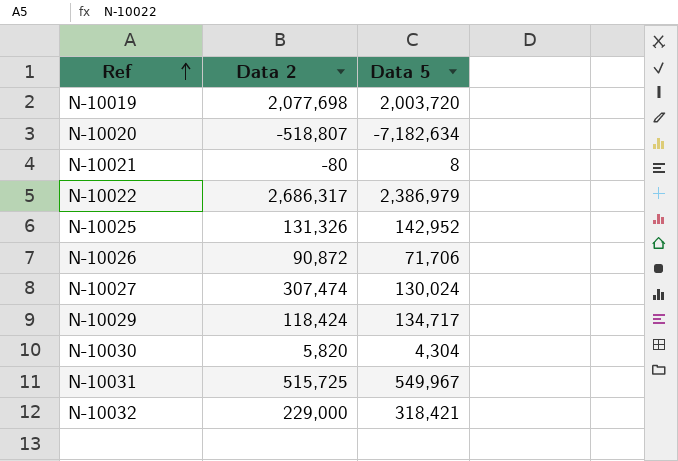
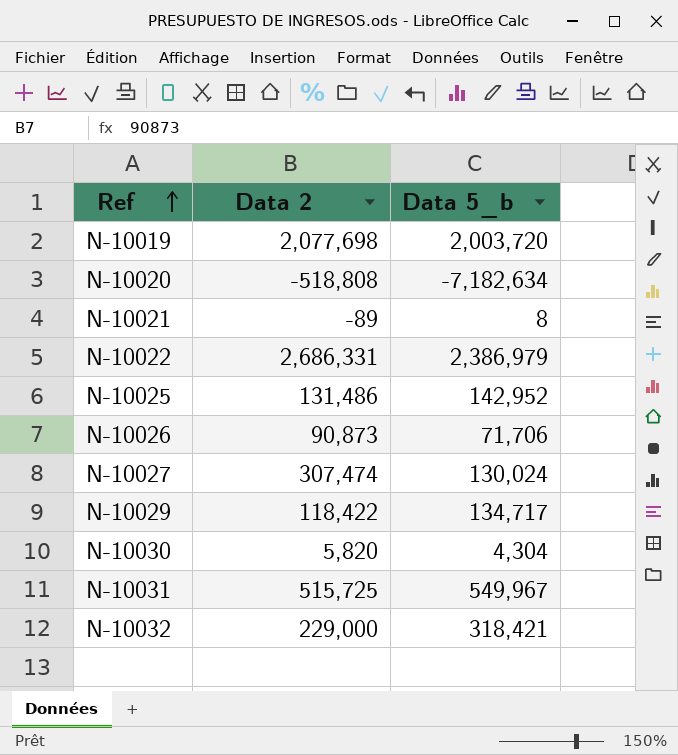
column name: Data 5 -> Data 5_b
N-10020 | Data 2: -518,807 -> -518,808
N-10021 | Data 2: -80 -> -89
N-10022 | Data 2: 2,686,317 -> 2,686,331
N-10025 | Data 2: 131,326 -> 131,486
N-10026 | Data 2: 90,872 -> 90,873
N-10029 | Data 2: 118,424 -> 118,422

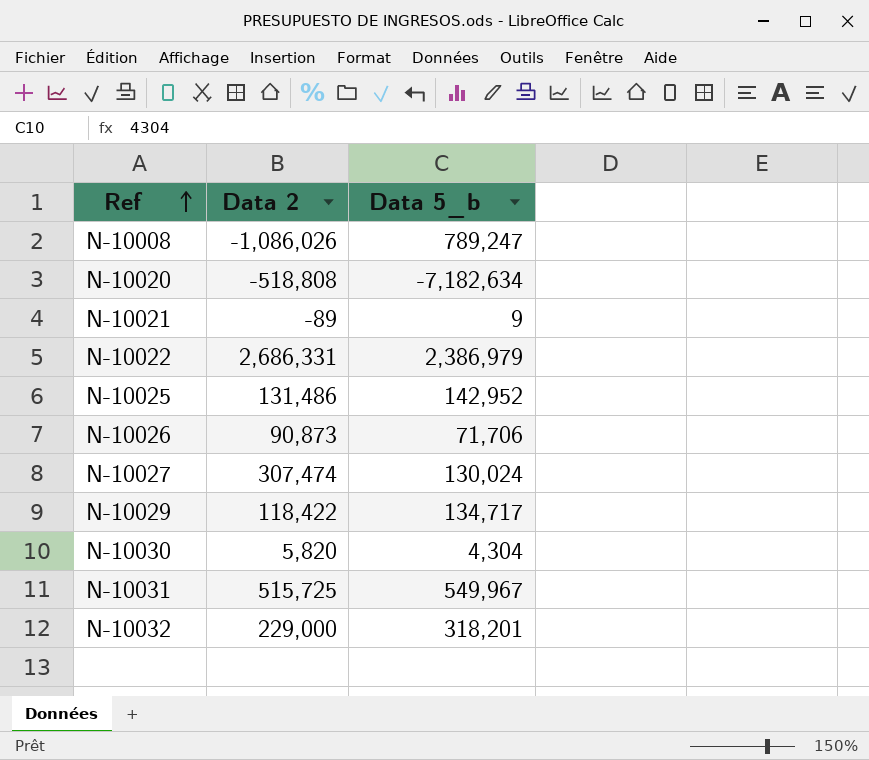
row N-10019: 2,077,698 | 2,003,720 -> none
row N-10008: none -> -1,086,026 | 789,247
N-10021 | Data 5_b: 8 -> 9
N-10032 | Data 5_b: 318,421 -> 318,201

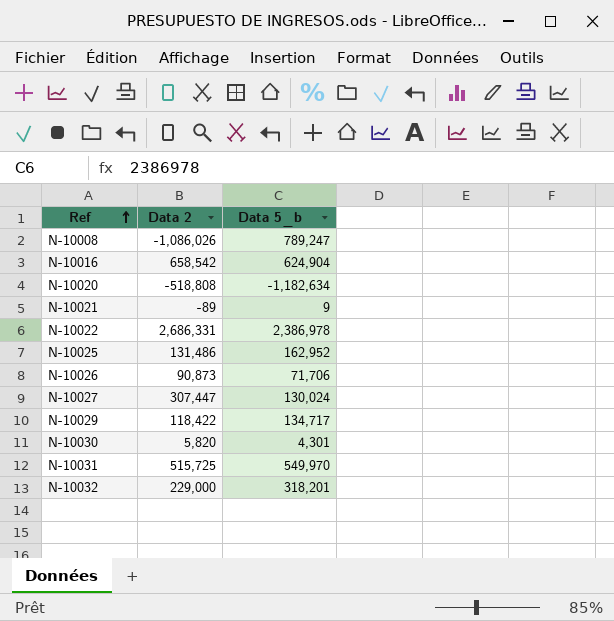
row N-10016: none -> 658,542 | 624,904
N-10020 | Data 5_b: -7,182,634 -> -1,182,634
N-10022 | Data 5_b: 2,386,979 -> 2,386,978
N-10025 | Data 5_b: 142,952 -> 162,952
N-10027 | Data 2: 307,474 -> 307,447
N-10030 | Data 5_b: 4,304 -> 4,301
N-10031 | Data 5_b: 549,967 -> 549,970

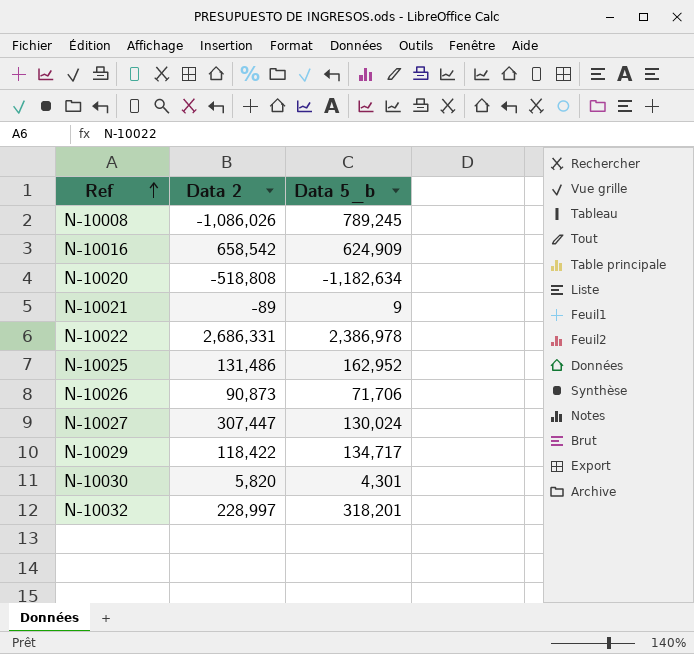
row N-10031: 515,725 | 549,970 -> none
N-10008 | Data 5_b: 789,247 -> 789,245
N-10016 | Data 5_b: 624,904 -> 624,909
N-10032 | Data 2: 229,000 -> 228,997

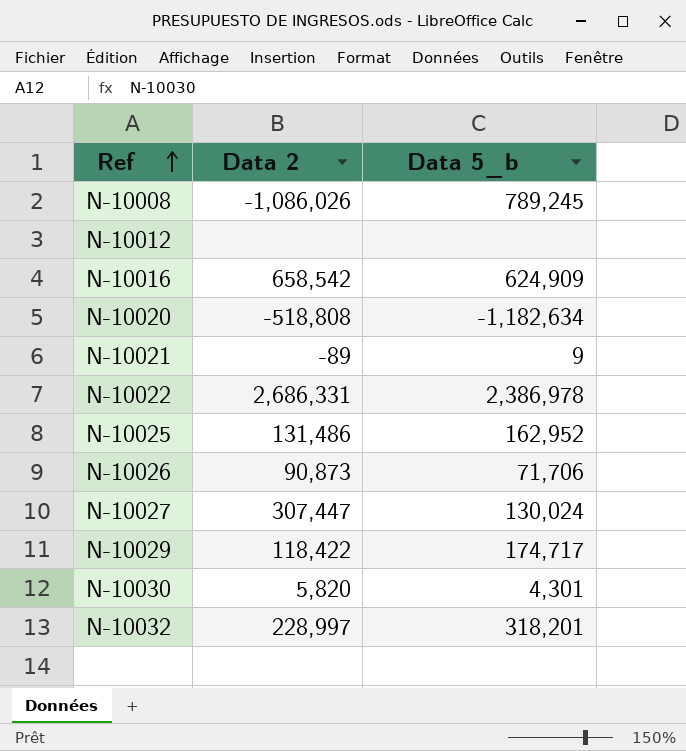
row N-10012: none -> none | none
N-10029 | Data 5_b: 134,717 -> 174,717

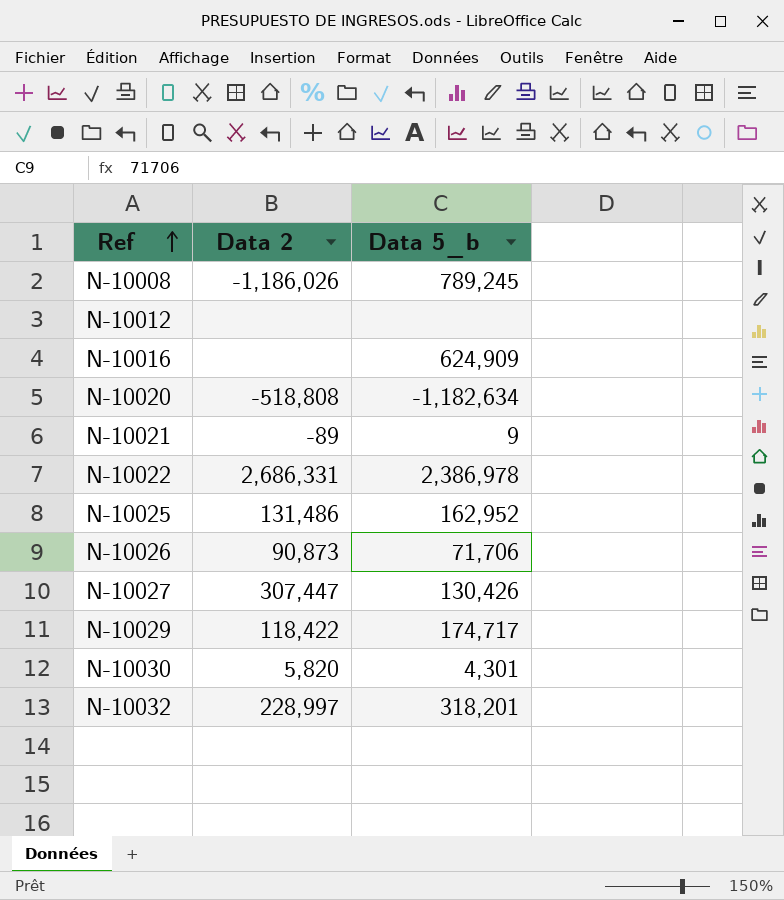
N-10008 | Data 2: -1,086,026 -> -1,186,026
N-10016 | Data 2: 658,542 -> none
N-10027 | Data 5_b: 130,024 -> 130,426

